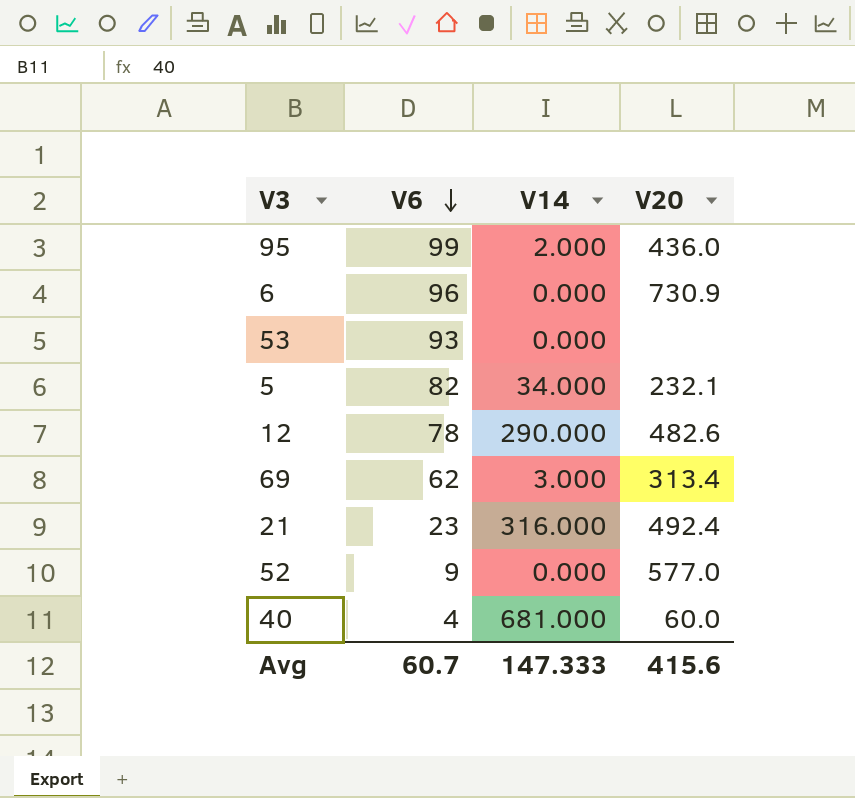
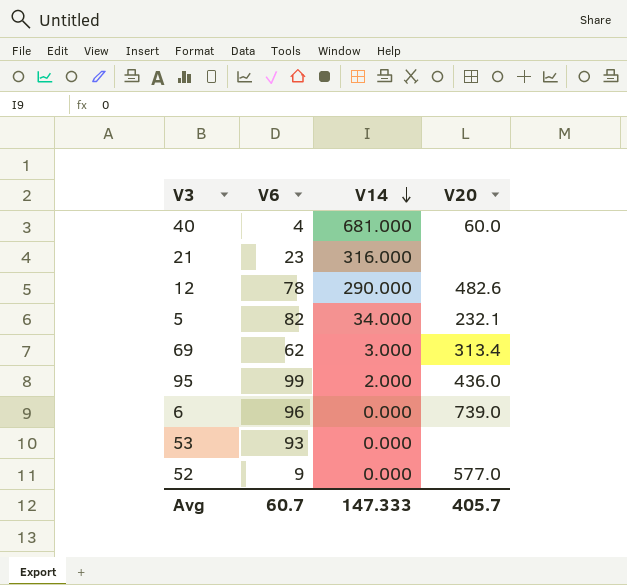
row order: V6 descending -> V14 descending
21 | V20: 492.4 -> none
6 | V20: 730.9 -> 739.0
Avg | V20: 415.6 -> 405.7

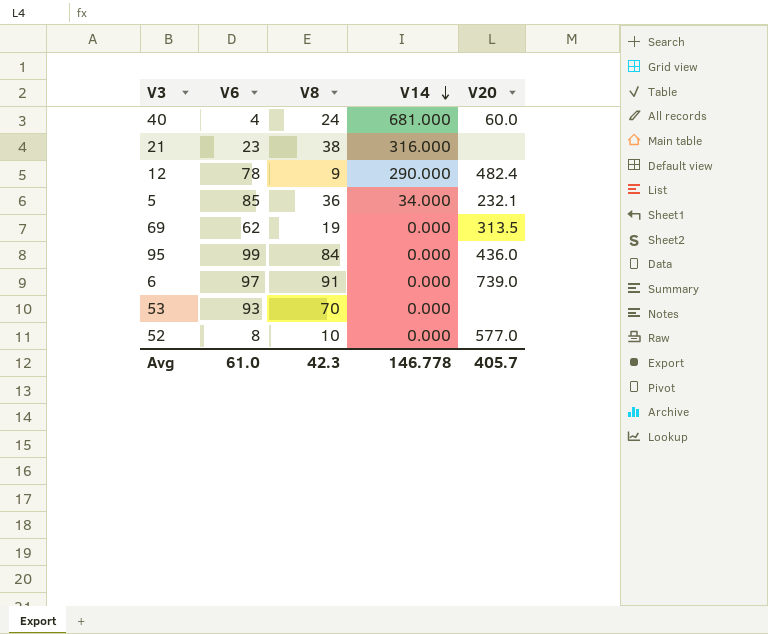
column V8 | position: none -> 3
12 | V20: 482.6 -> 482.4
5 | V6: 82 -> 85
69 | V14: 3.000 -> 0.000
69 | V20: 313.4 -> 313.5
95 | V14: 2.000 -> 0.000
6 | V6: 96 -> 97
52 | V6: 9 -> 8
Avg | V6: 60.7 -> 61.0
Avg | V14: 147.333 -> 146.778

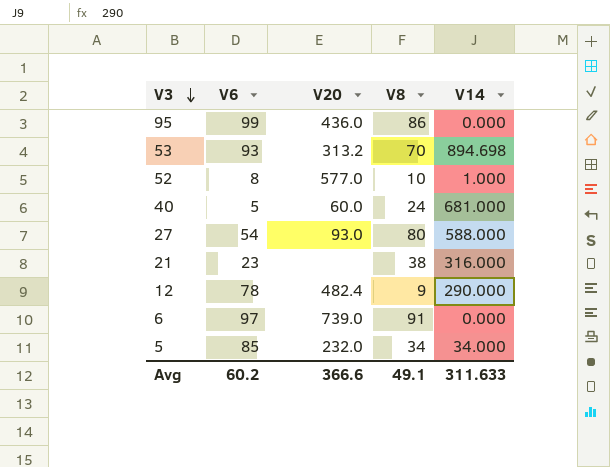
row order: V14 descending -> V3 descending
column V20 | position: 5 -> 3
row 69: 62 | 19 | 0.000 | 313.5 -> none
95 | V8: 84 -> 86
53 | V20: none -> 313.2
53 | V14: 0.000 -> 894.698
52 | V14: 0.000 -> 1.000
40 | V6: 4 -> 5
row 27: none -> 54 | 93.0 | 80 | 588.000
5 | V20: 232.1 -> 232.0
5 | V8: 36 -> 34
Avg | V6: 61.0 -> 60.2
Avg | V20: 405.7 -> 366.6
Avg | V8: 42.3 -> 49.1
Avg | V14: 146.778 -> 311.633

